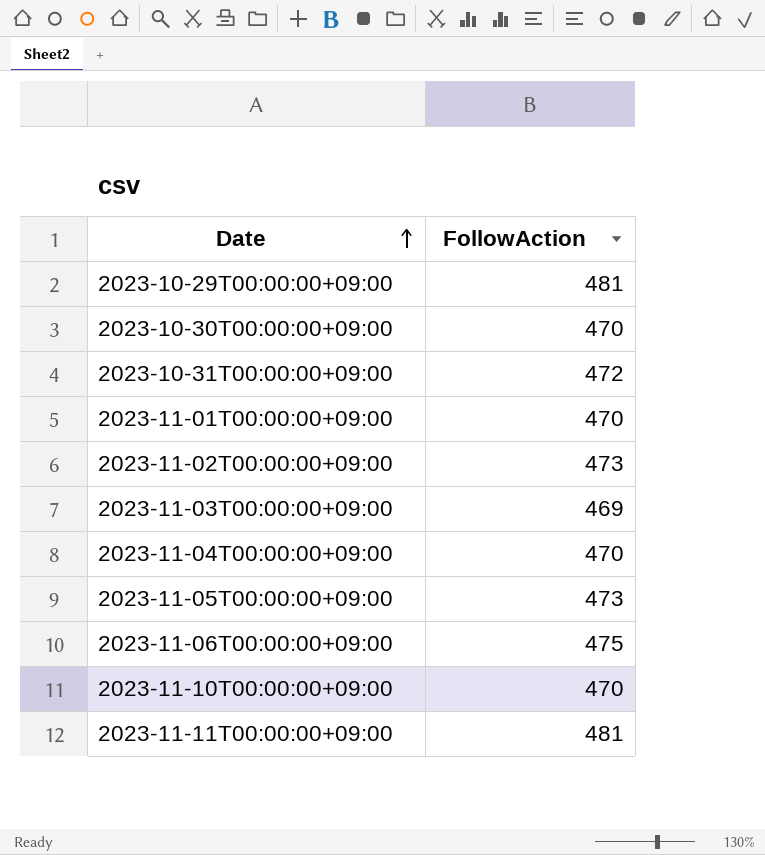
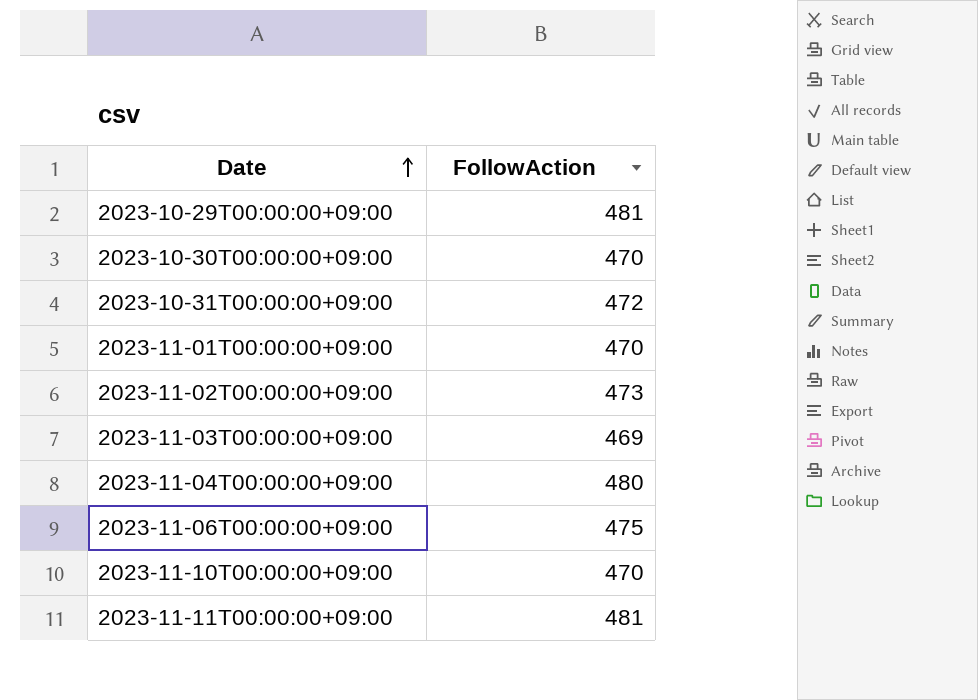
row 2023-11-05T00:00:00+09:00: 473 -> none
2023-11-04T00:00:00+09:00 | FollowAction: 470 -> 480

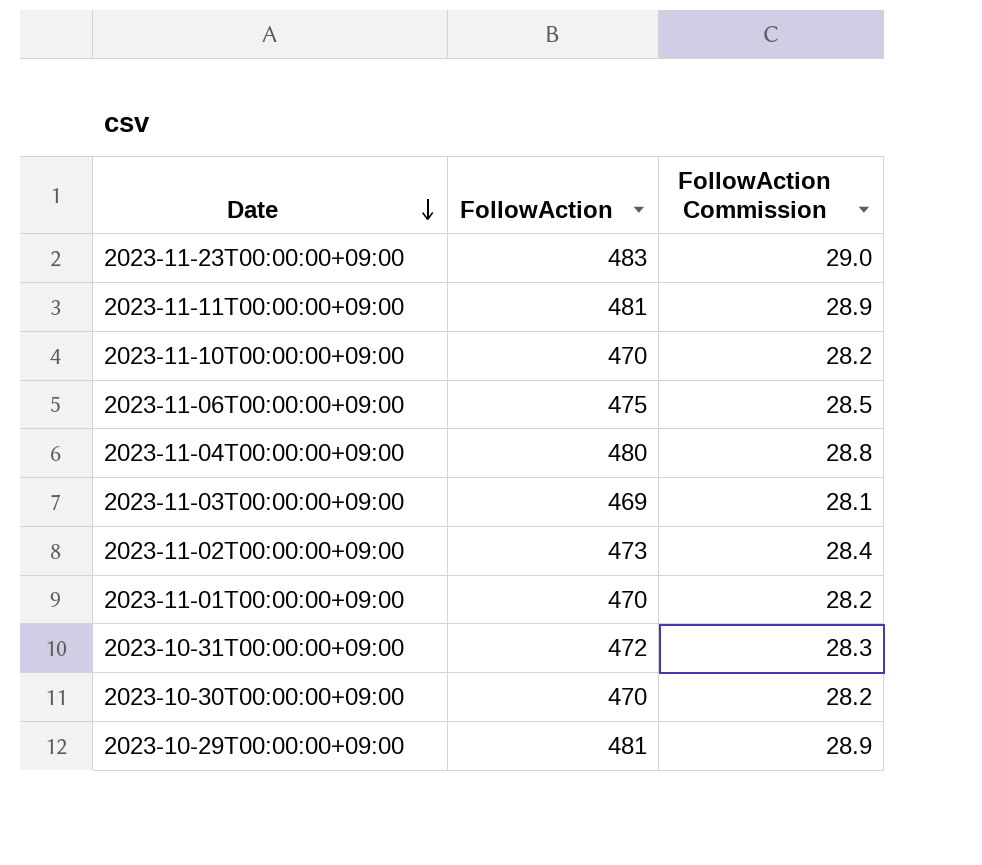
row order: Date ascending -> Date descending
column FollowAction Commission | formula: none -> [FollowAction] * 0.06
row 2023-11-23T00:00:00+09:00: none -> 483 | 29.0

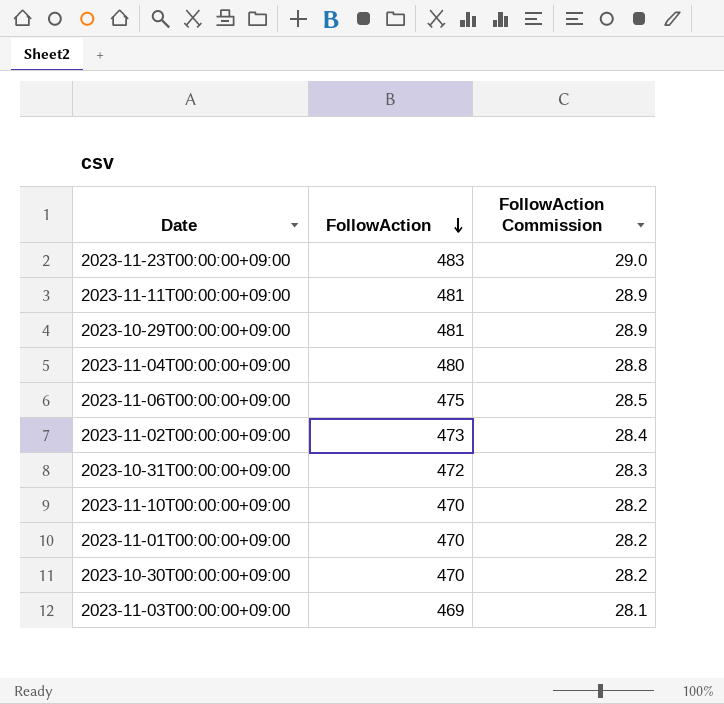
row order: Date descending -> FollowAction descending

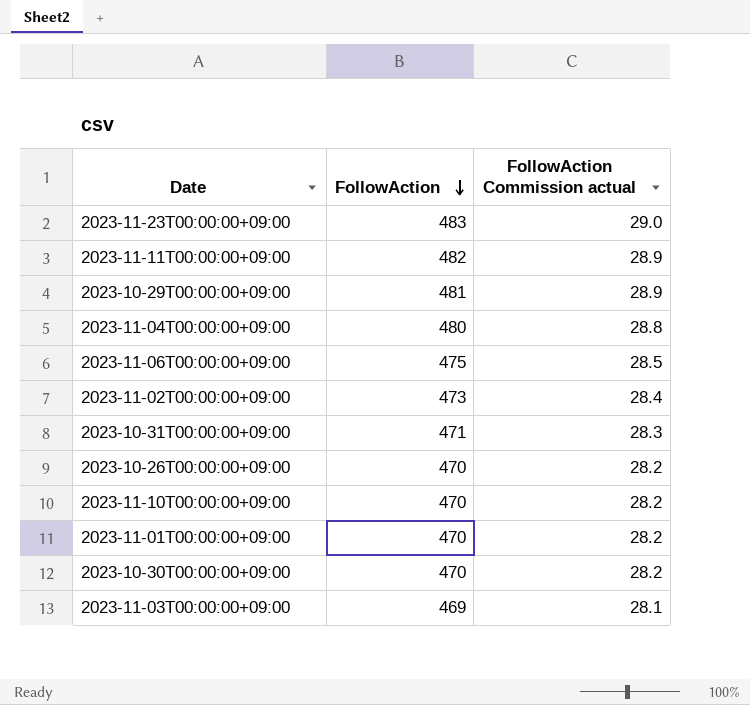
column name: FollowAction Commission -> FollowAction Commission actual
2023-11-11T00:00:00+09:00 | FollowAction: 481 -> 482
2023-10-31T00:00:00+09:00 | FollowAction: 472 -> 471
row 2023-10-26T00:00:00+09:00: none -> 470 | 28.2

